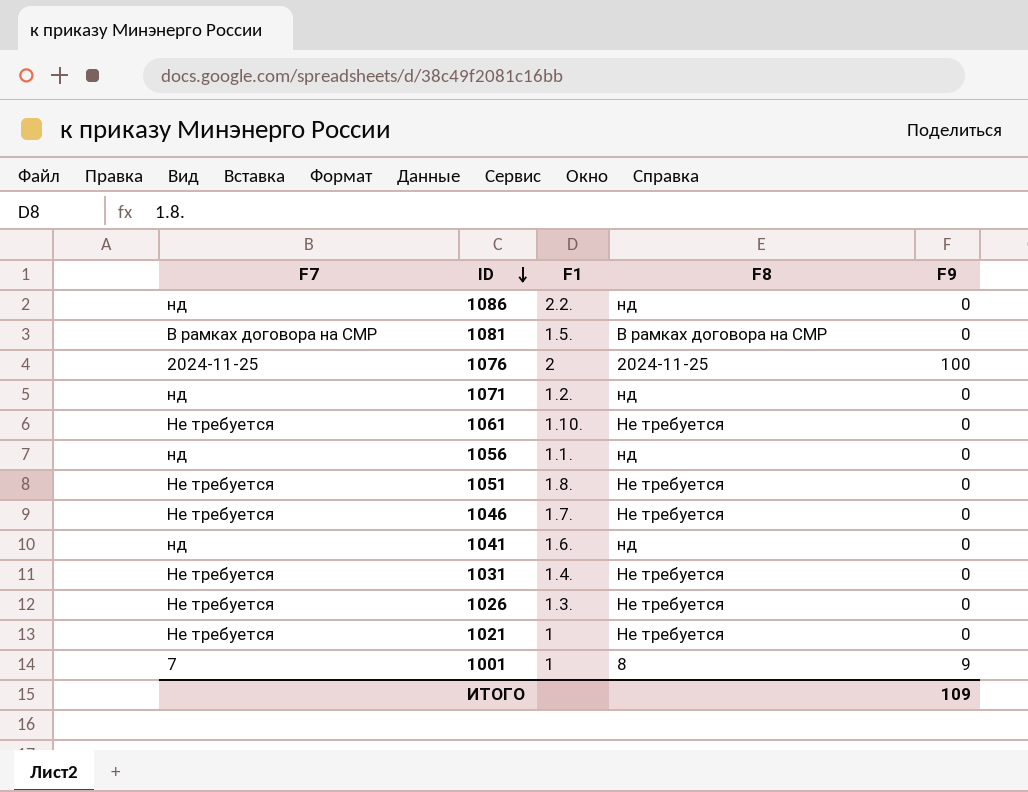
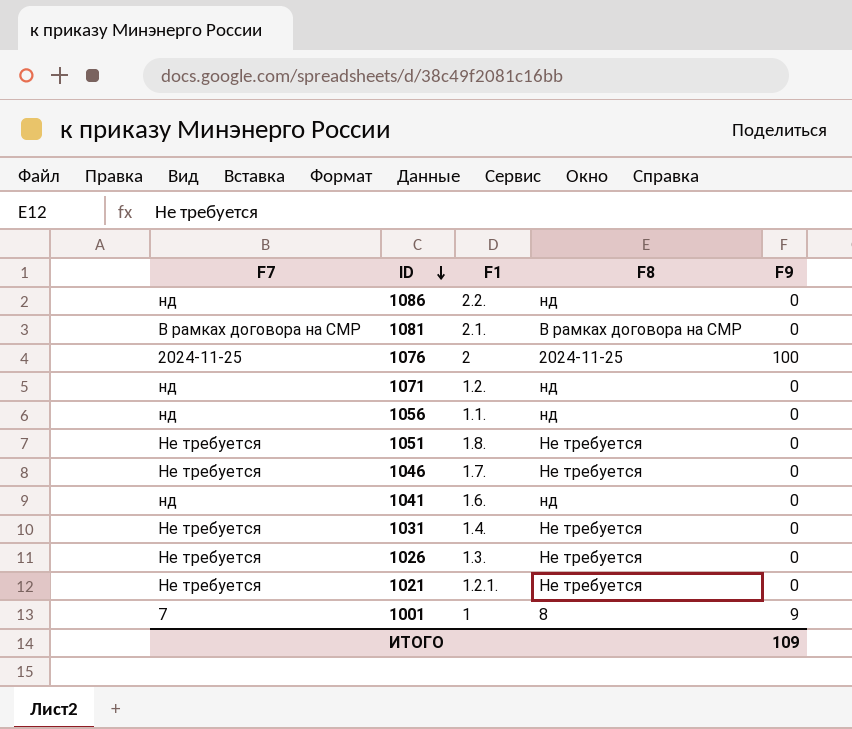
row 1061: Не требуется | 1.10. | Не требуется | 0 -> none
1081 | F1: 1.5. -> 2.1.
1021 | F1: 1 -> 1.2.1.

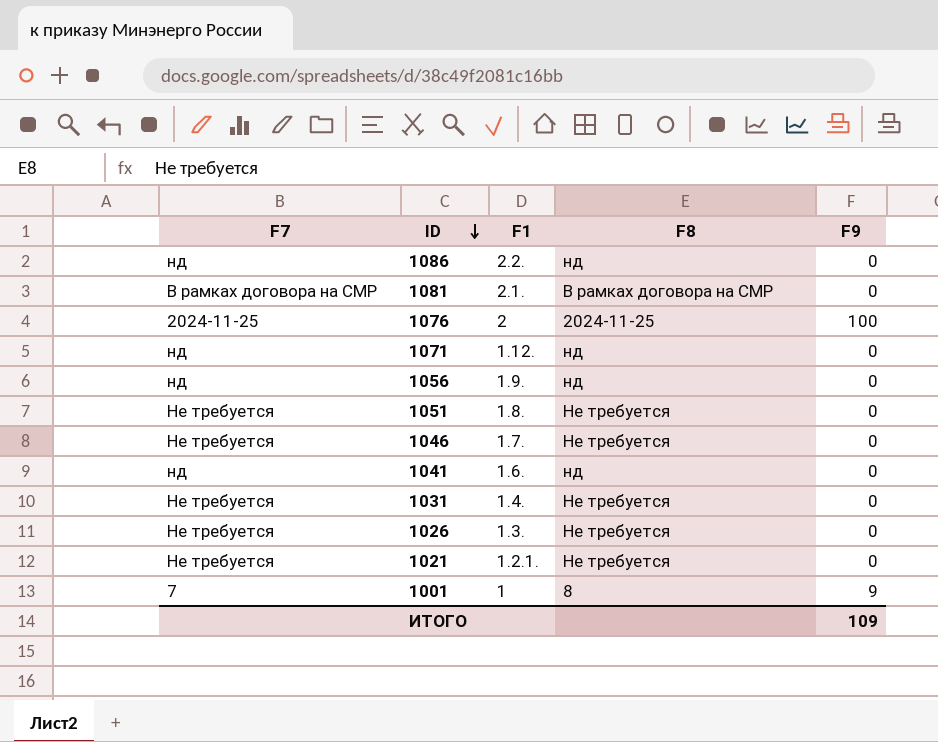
1071 | F1: 1.2. -> 1.12.
1056 | F1: 1.1. -> 1.9.

